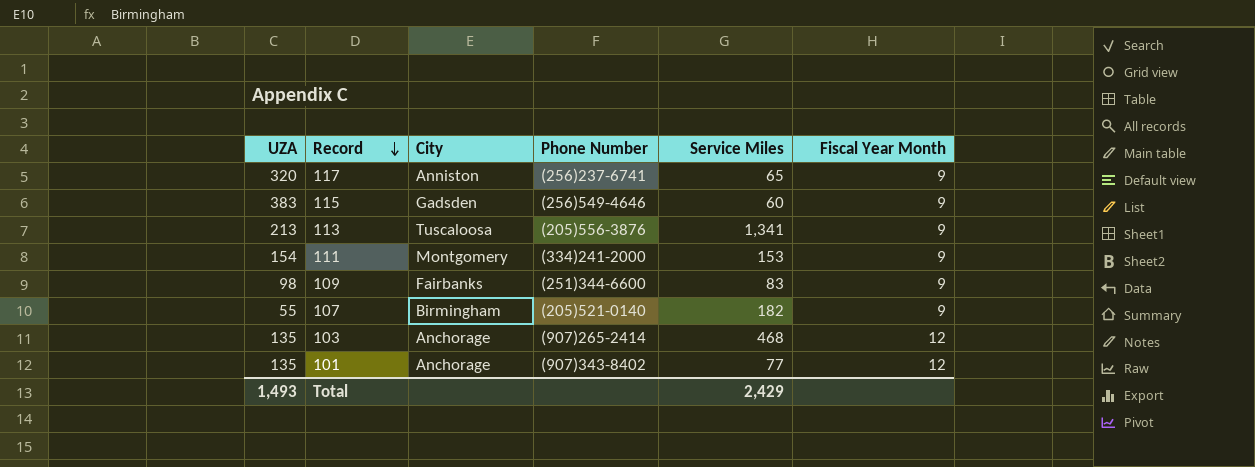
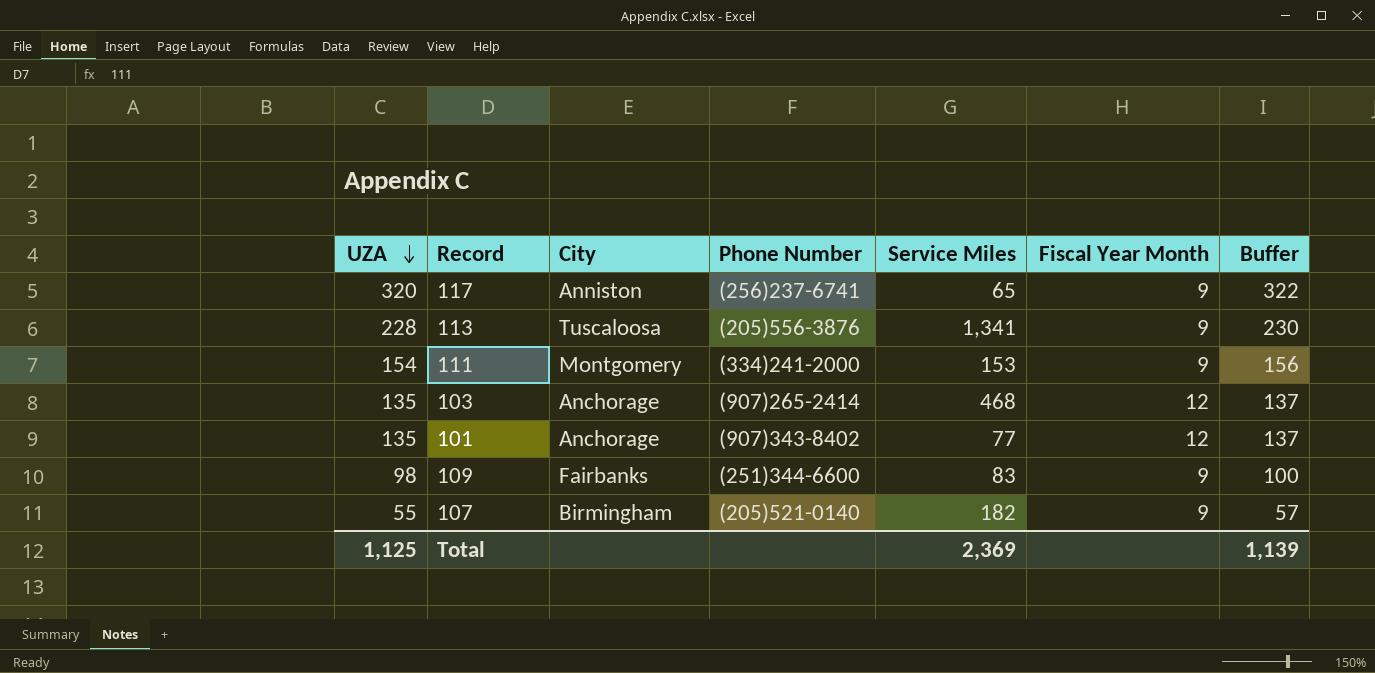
row order: Record descending -> UZA descending
column Buffer | formula: none -> [UZA] + 2
row 115: 383 | Gadsden | (256)549-4646 | 60 | 9 -> none
113 | UZA: 213 -> 228
Total | UZA: 1,493 -> 1,125
Total | Service Miles: 2,429 -> 2,369

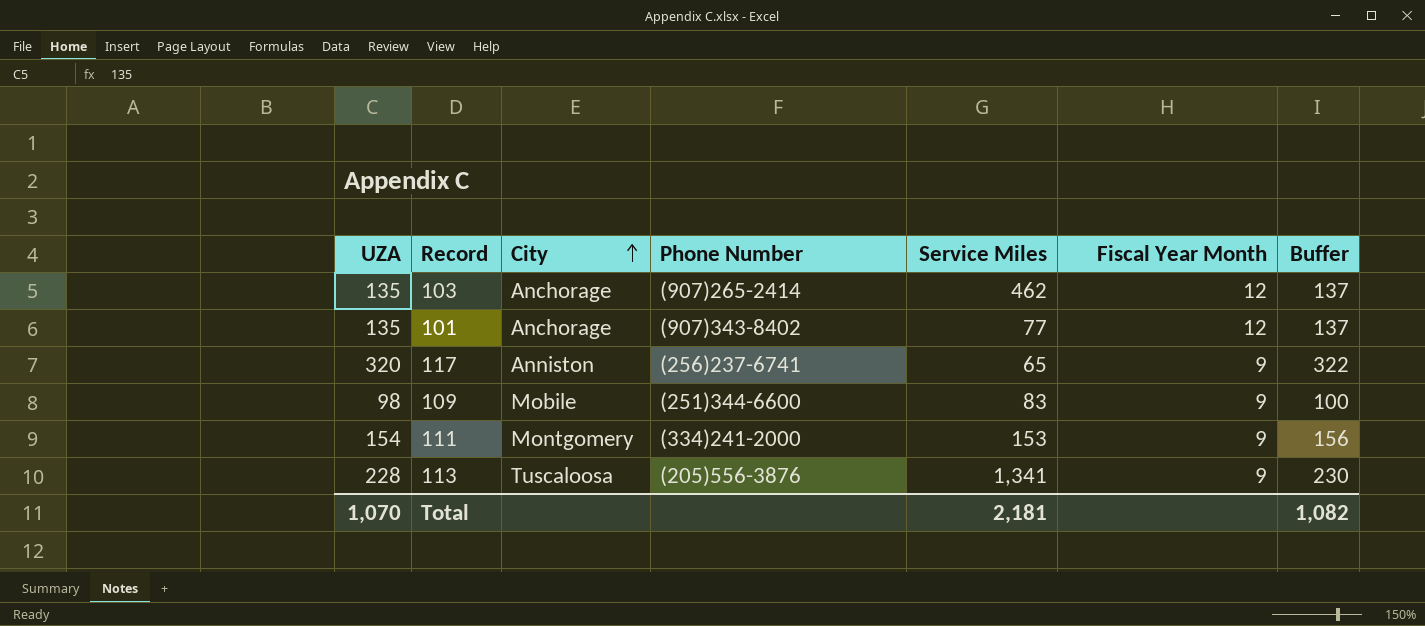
row order: UZA descending -> City ascending
row 107: 55 | Birmingham | (205)521-0140 | 182 | 9 | 57 -> none
103 | Service Miles: 468 -> 462
109 | City: Fairbanks -> Mobile
Total | UZA: 1,125 -> 1,070
Total | Service Miles: 2,369 -> 2,181
Total | Buffer: 1,139 -> 1,082

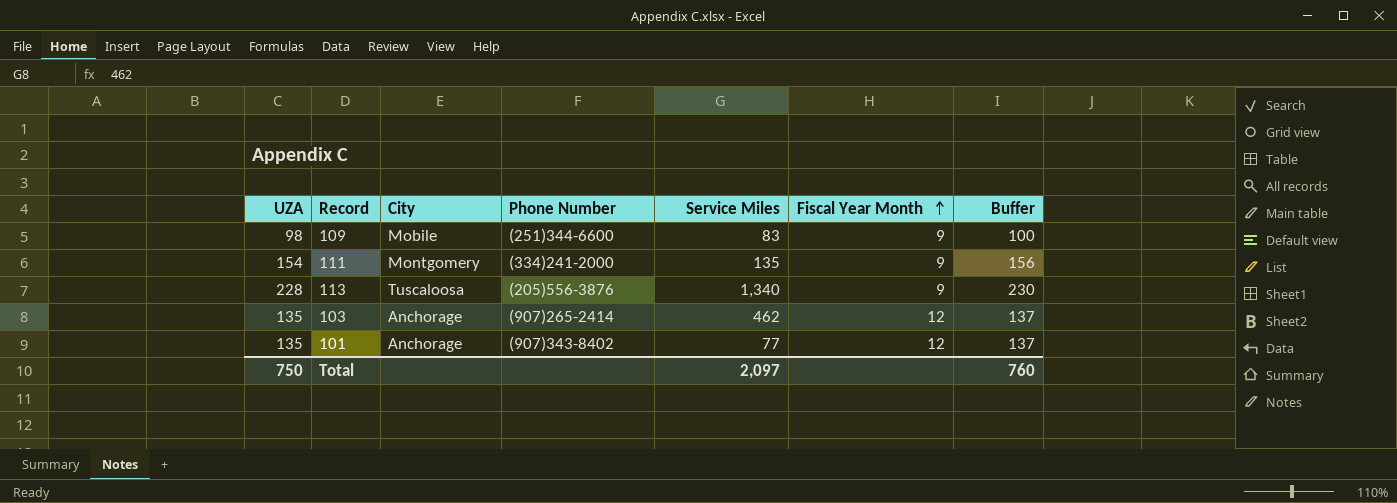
row order: City ascending -> Fiscal Year Month ascending
row 117: 320 | Anniston | (256)237-6741 | 65 | 9 | 322 -> none
111 | Service Miles: 153 -> 135
113 | Service Miles: 1,341 -> 1,340
Total | UZA: 1,070 -> 750
Total | Service Miles: 2,181 -> 2,097
Total | Buffer: 1,082 -> 760

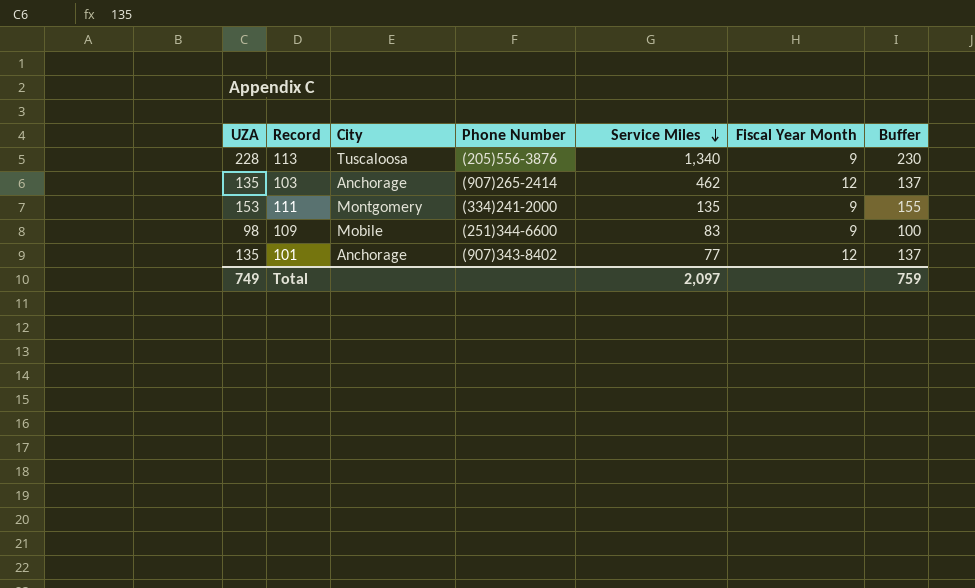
row order: Fiscal Year Month ascending -> Service Miles descending
111 | UZA: 154 -> 153
111 | Buffer: 156 -> 155
Total | UZA: 750 -> 749
Total | Buffer: 760 -> 759

